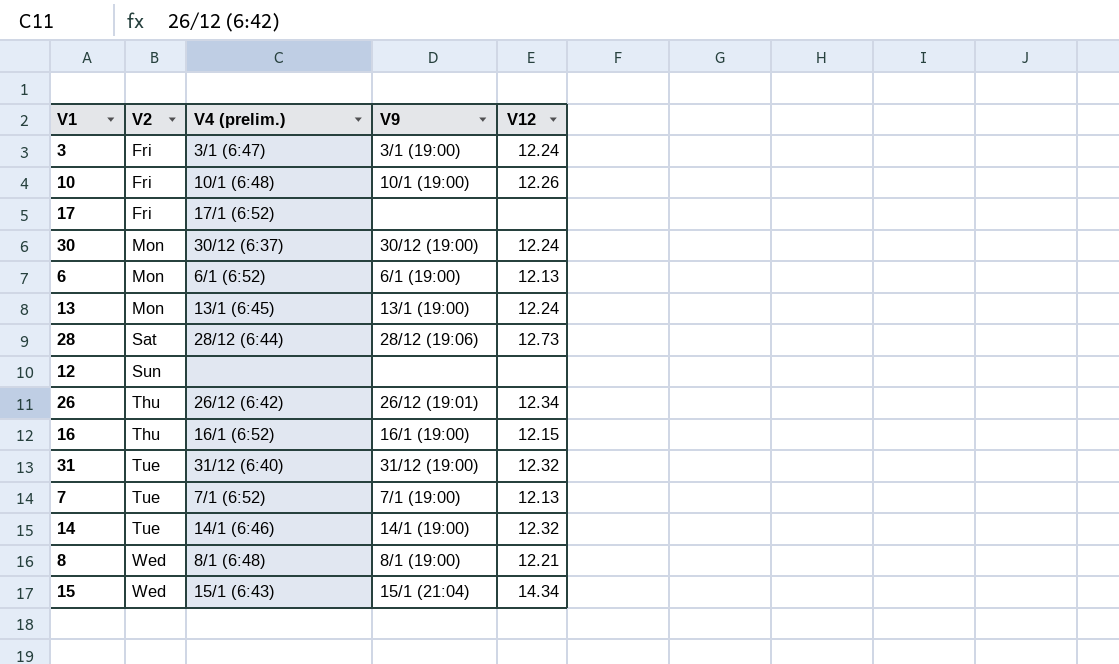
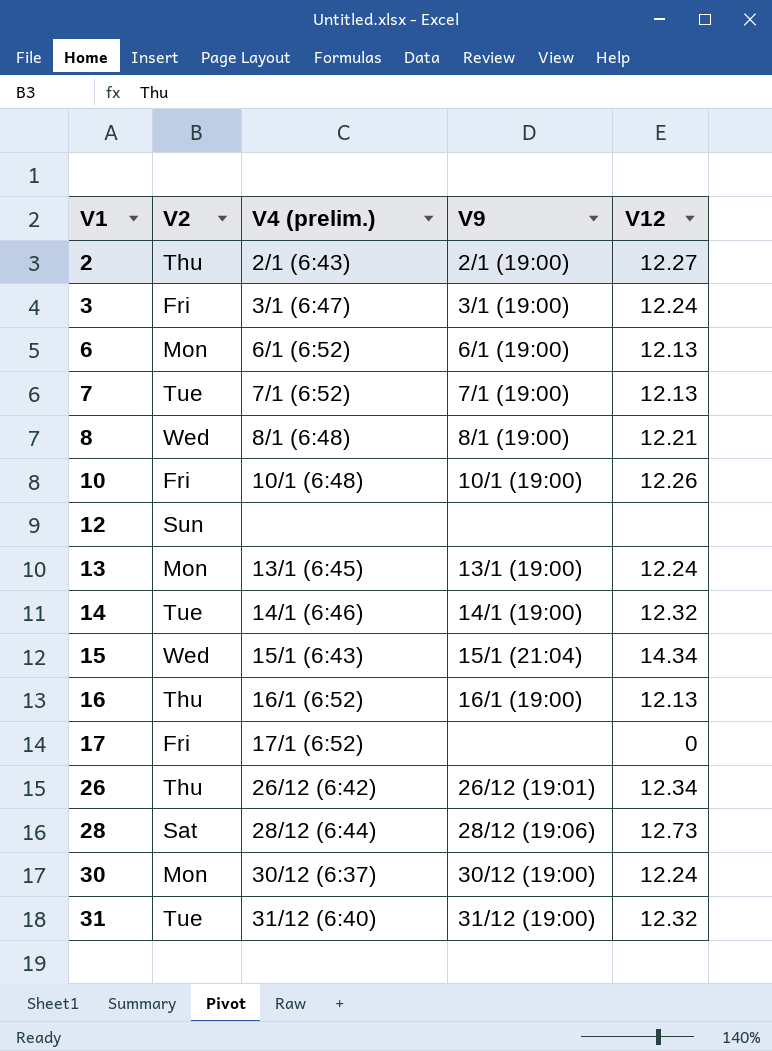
row order: V2 ascending -> V1 ascending
row 2: none -> Thu | 2/1 (6:43) | 2/1 (19:00) | 12.27
16 | V12: 12.15 -> 12.13
17 | V12: none -> 0

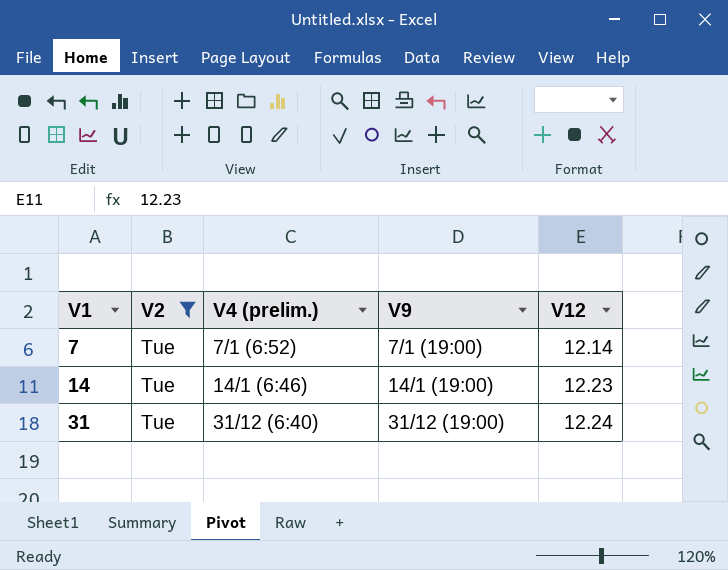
filter: none -> V2 = Tue
7 | V12: 12.13 -> 12.14
14 | V12: 12.32 -> 12.23
31 | V12: 12.32 -> 12.24

